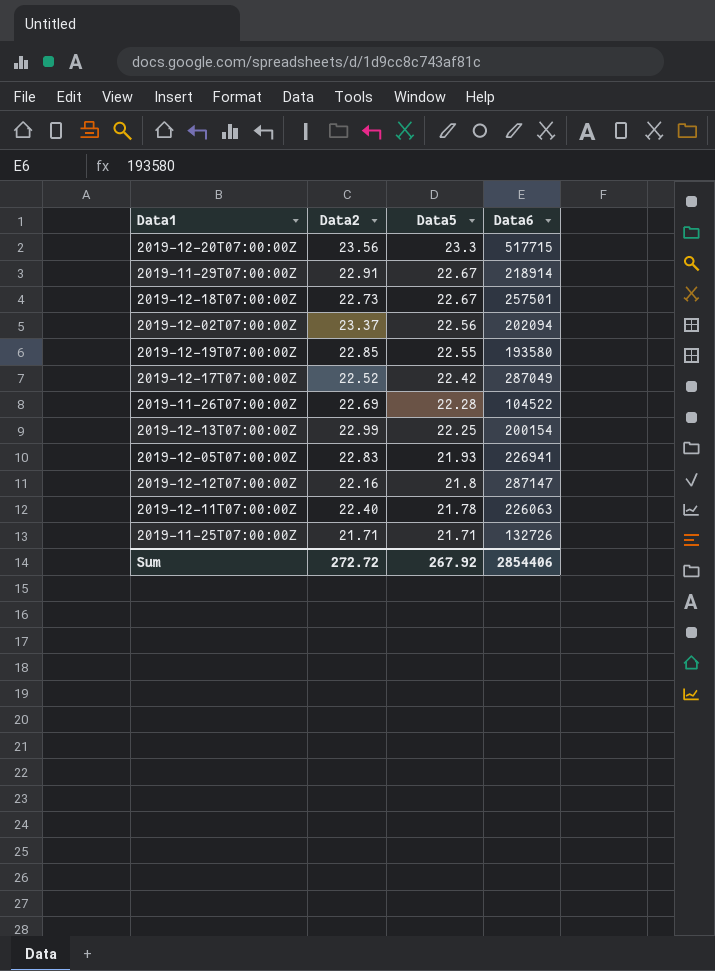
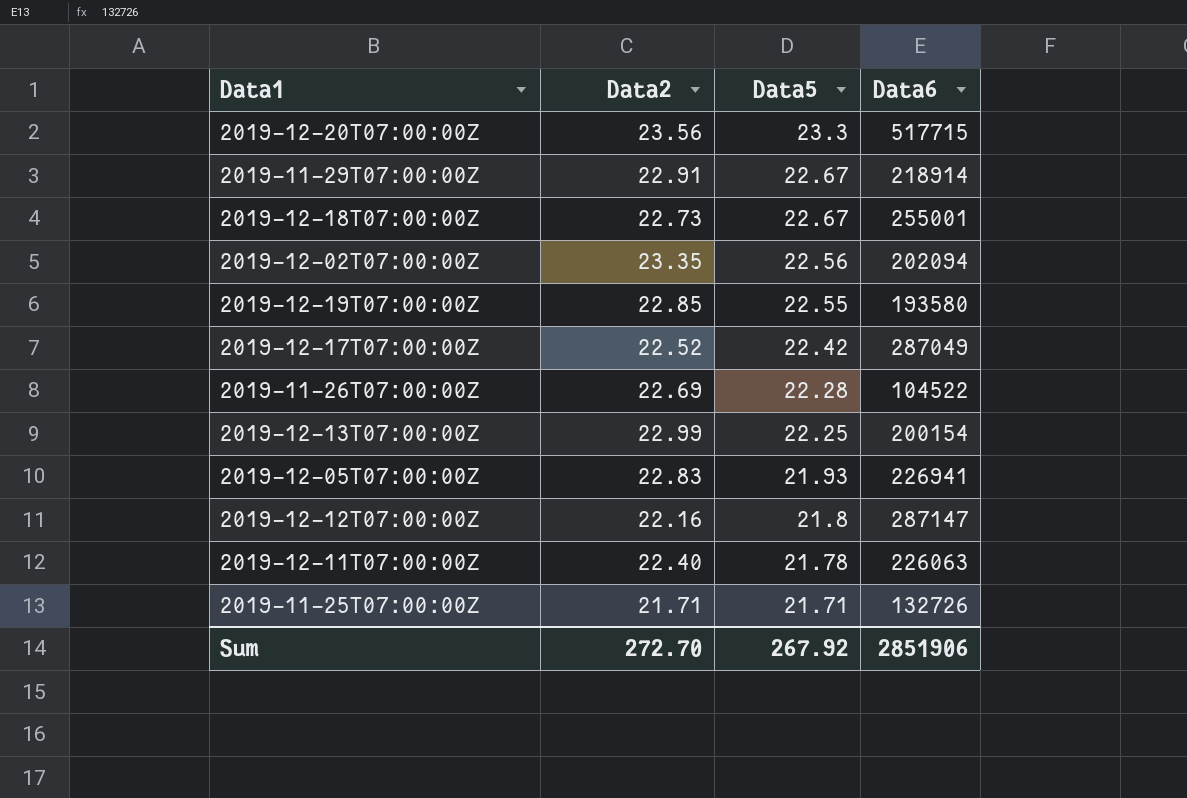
2019-12-18T07:00:00Z | Data6: 257501 -> 255001
2019-12-02T07:00:00Z | Data2: 23.37 -> 23.35
Sum | Data2: 272.72 -> 272.70
Sum | Data6: 2854406 -> 2851906

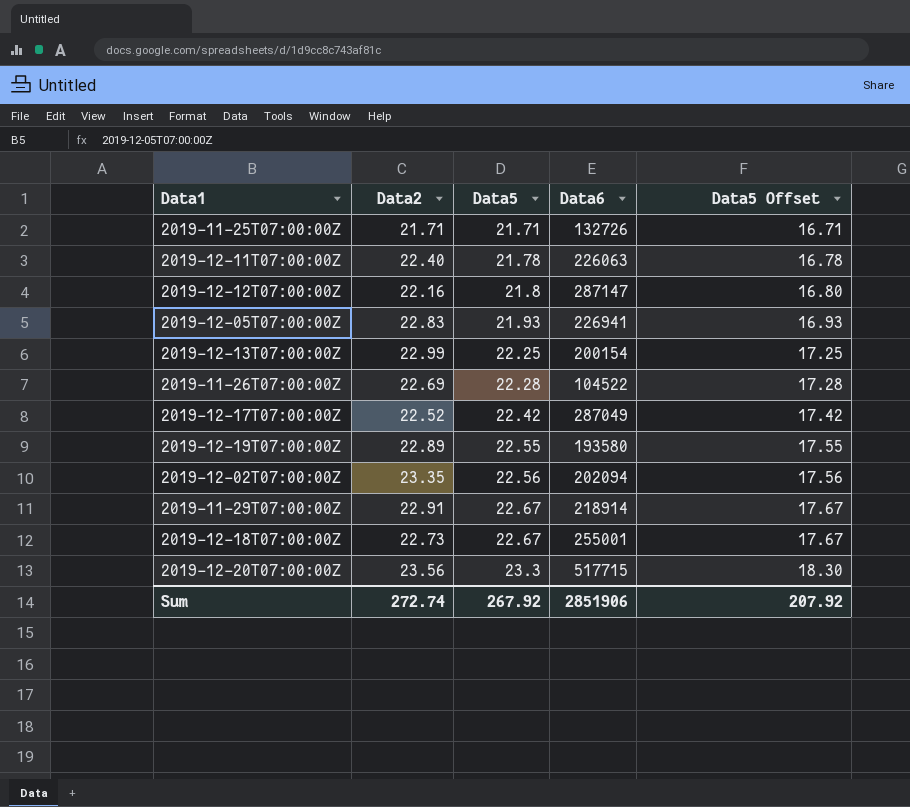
row order: Data5 descending -> Data5 ascending
column Data5 Offset | formula: none -> [Data5] - 5
2019-12-19T07:00:00Z | Data2: 22.85 -> 22.89
Sum | Data2: 272.70 -> 272.74

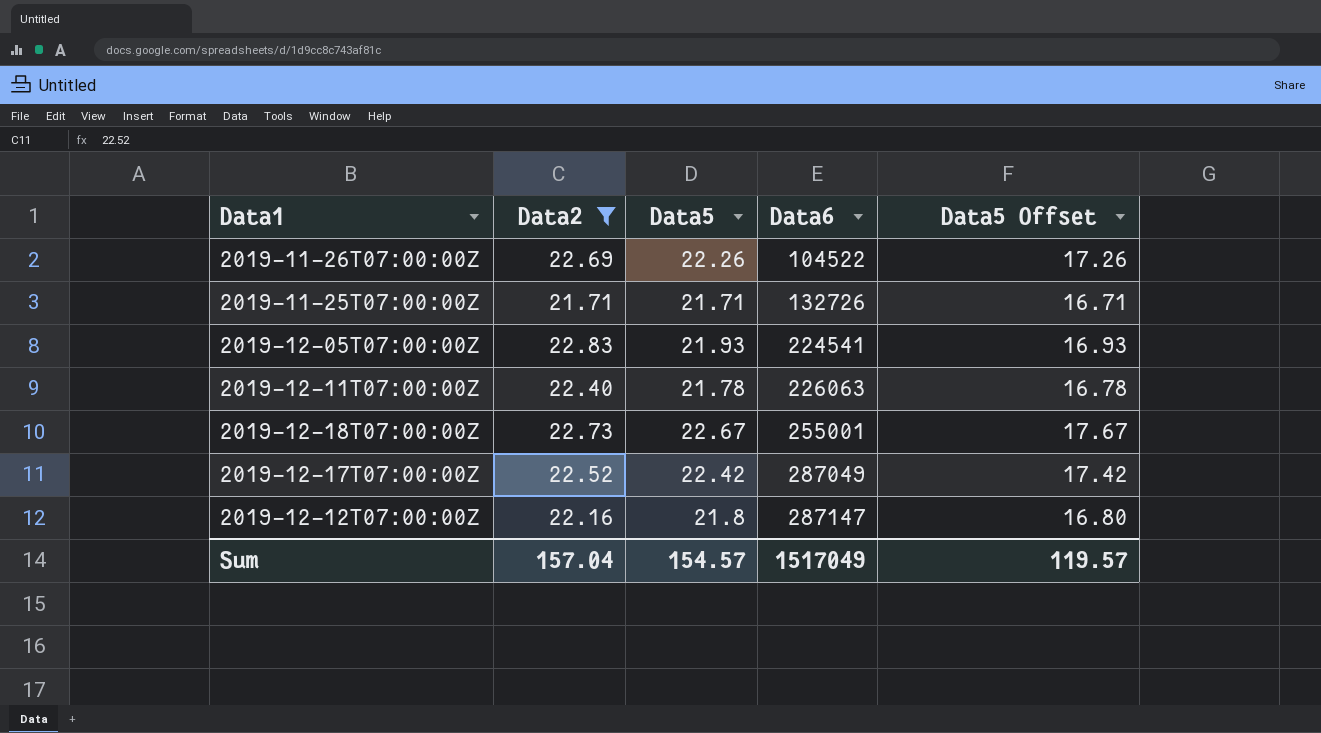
filter: none -> Data2 <= 22.83
row order: Data5 ascending -> Data6 ascending
2019-11-26T07:00:00Z | Data5: 22.28 -> 22.26
2019-11-26T07:00:00Z | Data5 Offset: 17.28 -> 17.26
2019-12-05T07:00:00Z | Data6: 226941 -> 224541
Sum | Data2: 272.74 -> 157.04
Sum | Data5: 267.92 -> 154.57
Sum | Data6: 2851906 -> 1517049
Sum | Data5 Offset: 207.92 -> 119.57

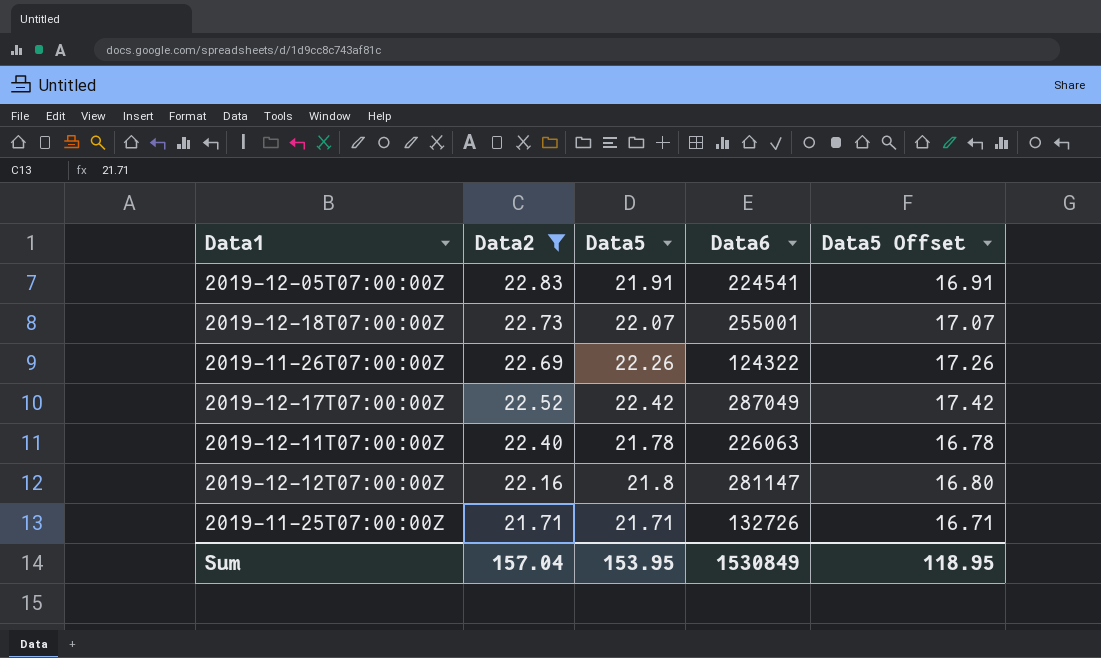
row order: Data6 ascending -> Data2 descending
2019-12-05T07:00:00Z | Data5: 21.93 -> 21.91
2019-12-05T07:00:00Z | Data5 Offset: 16.93 -> 16.91
2019-12-18T07:00:00Z | Data5: 22.67 -> 22.07
2019-12-18T07:00:00Z | Data5 Offset: 17.67 -> 17.07
2019-11-26T07:00:00Z | Data6: 104522 -> 124322
2019-12-12T07:00:00Z | Data6: 287147 -> 281147
Sum | Data5: 154.57 -> 153.95
Sum | Data6: 1517049 -> 1530849
Sum | Data5 Offset: 119.57 -> 118.95

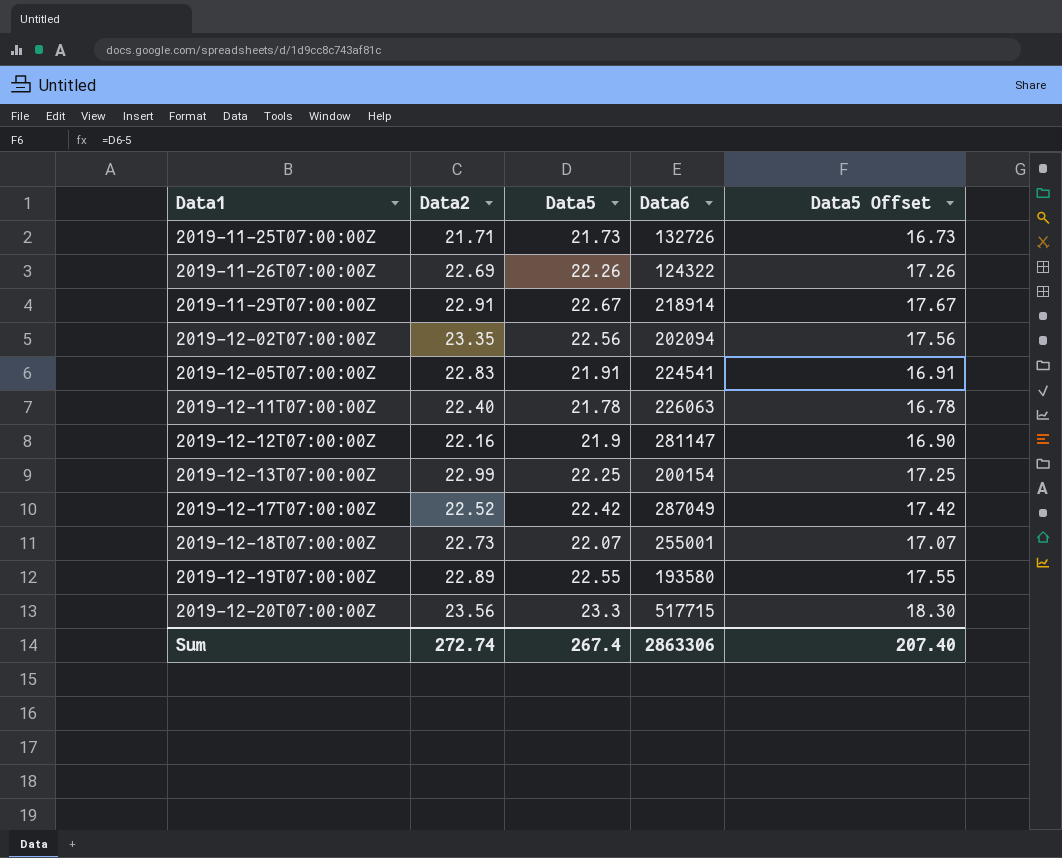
filter: Data2 <= 22.83 -> none
row order: Data2 descending -> Data1 ascending
2019-11-25T07:00:00Z | Data5: 21.71 -> 21.73
2019-11-25T07:00:00Z | Data5 Offset: 16.71 -> 16.73
2019-12-12T07:00:00Z | Data5: 21.8 -> 21.9
2019-12-12T07:00:00Z | Data5 Offset: 16.80 -> 16.90
Sum | Data2: 157.04 -> 272.74
Sum | Data5: 153.95 -> 267.4
Sum | Data6: 1530849 -> 2863306
Sum | Data5 Offset: 118.95 -> 207.40

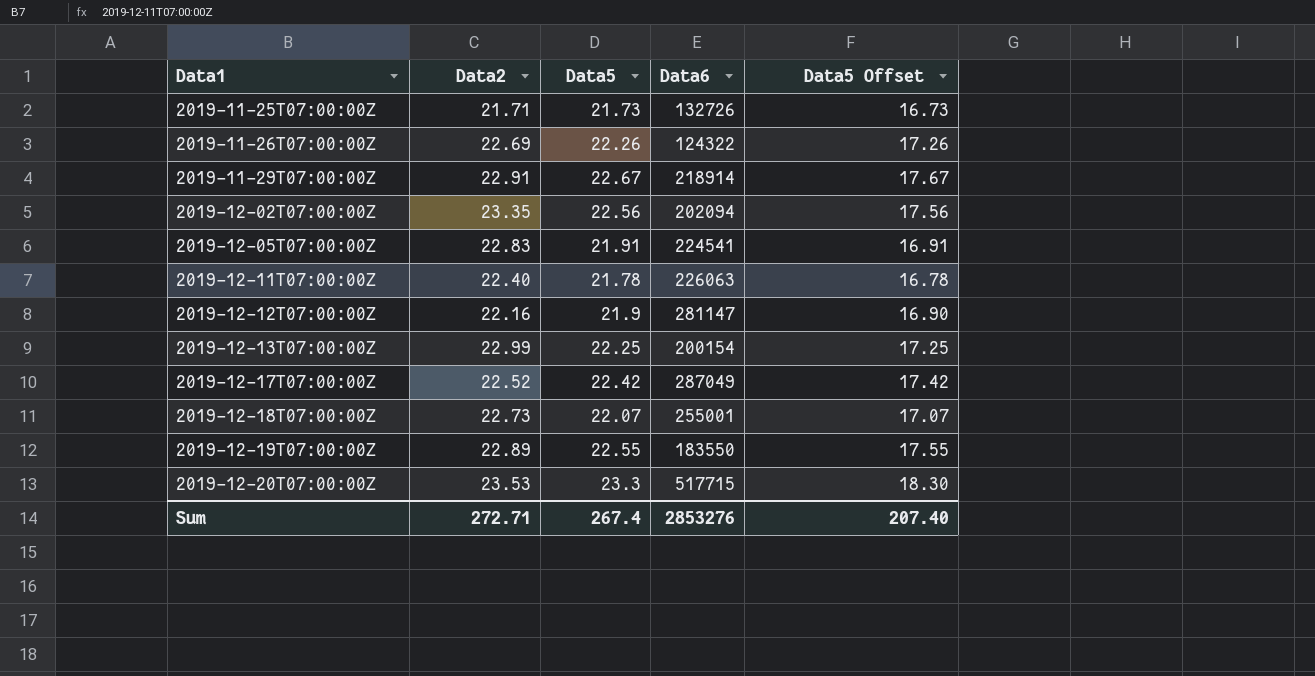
2019-12-19T07:00:00Z | Data6: 193580 -> 183550
2019-12-20T07:00:00Z | Data2: 23.56 -> 23.53
Sum | Data2: 272.74 -> 272.71
Sum | Data6: 2863306 -> 2853276

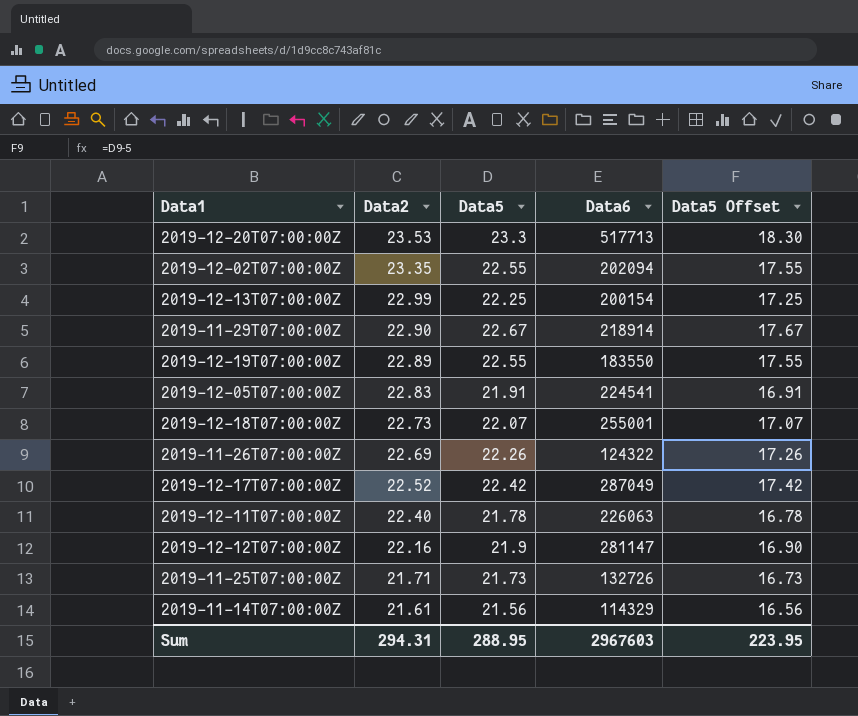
row order: Data1 ascending -> Data2 descending
2019-12-20T07:00:00Z | Data6: 517715 -> 517713
2019-12-02T07:00:00Z | Data5: 22.56 -> 22.55
2019-12-02T07:00:00Z | Data5 Offset: 17.56 -> 17.55
2019-11-29T07:00:00Z | Data2: 22.91 -> 22.90
row 2019-11-14T07:00:00Z: none -> 21.61 | 21.56 | 114329 | 16.56
Sum | Data2: 272.71 -> 294.31
Sum | Data5: 267.4 -> 288.95
Sum | Data6: 2853276 -> 2967603
Sum | Data5 Offset: 207.40 -> 223.95

